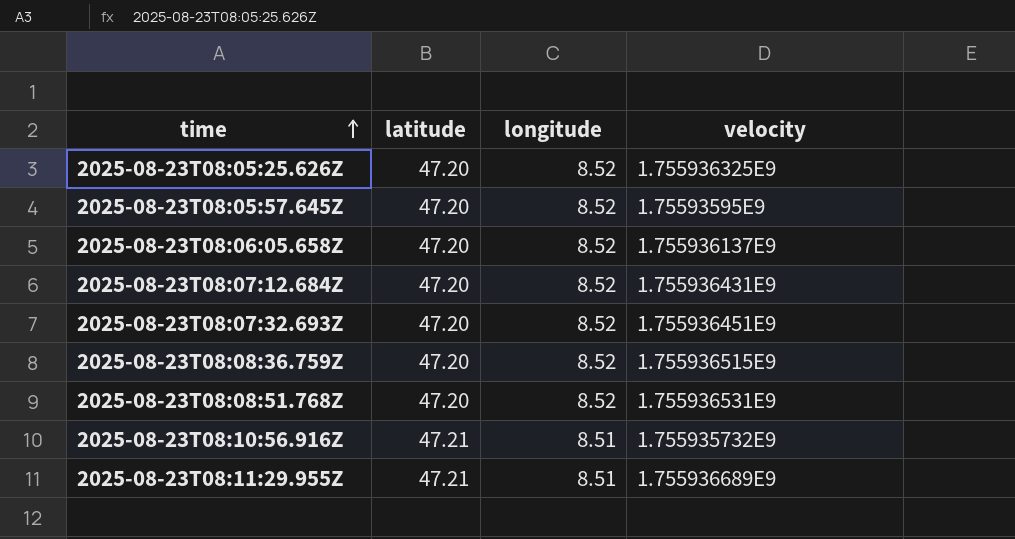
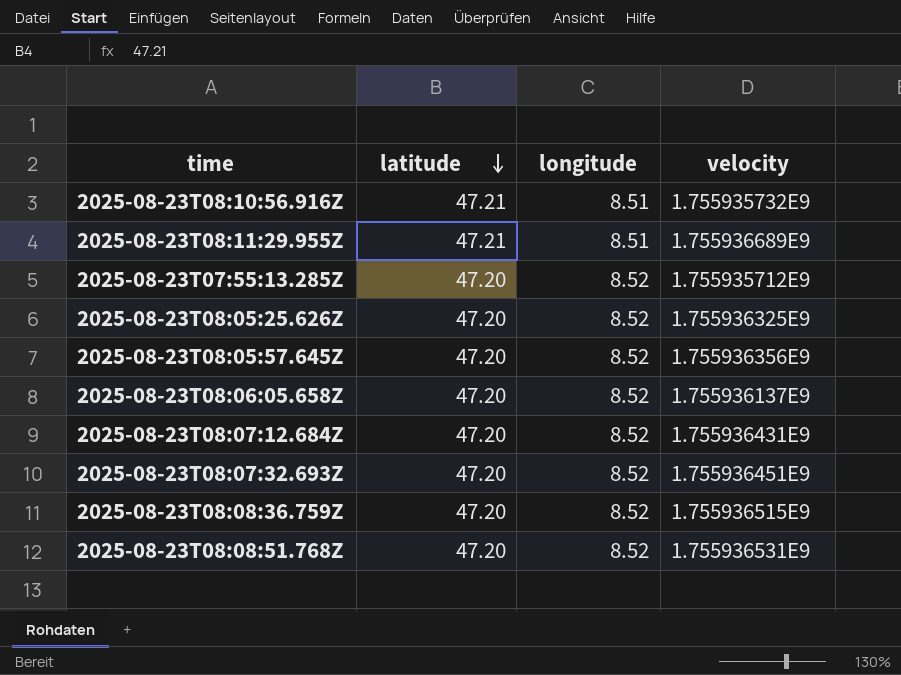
row order: time ascending -> latitude descending
row 2025-08-23T07:55:13.285Z: none -> 47.20 | 8.52 | 1.755935712E9
2025-08-23T08:05:57.645Z | velocity: 1.75593595E9 -> 1.755936356E9

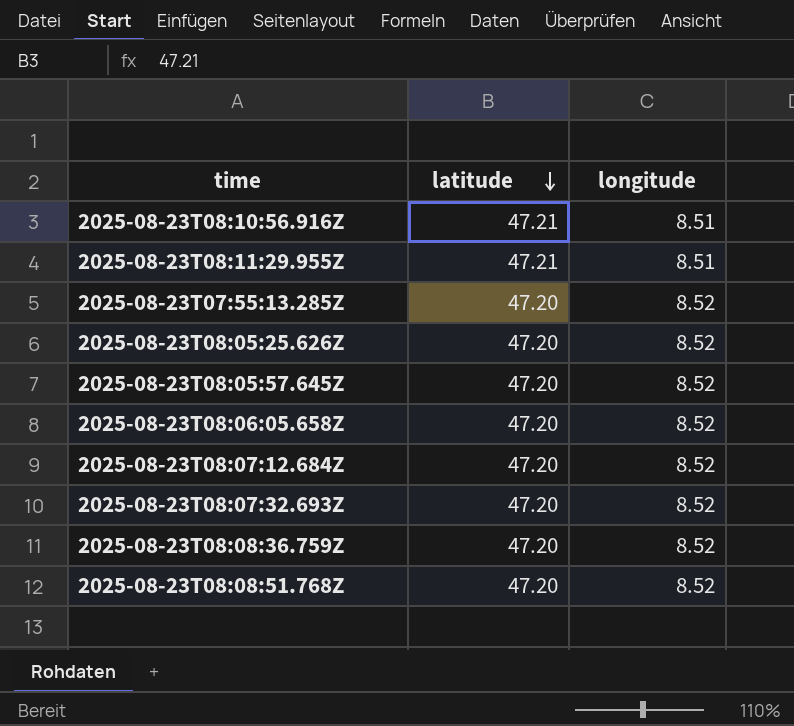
column velocity | position: 4 -> none

